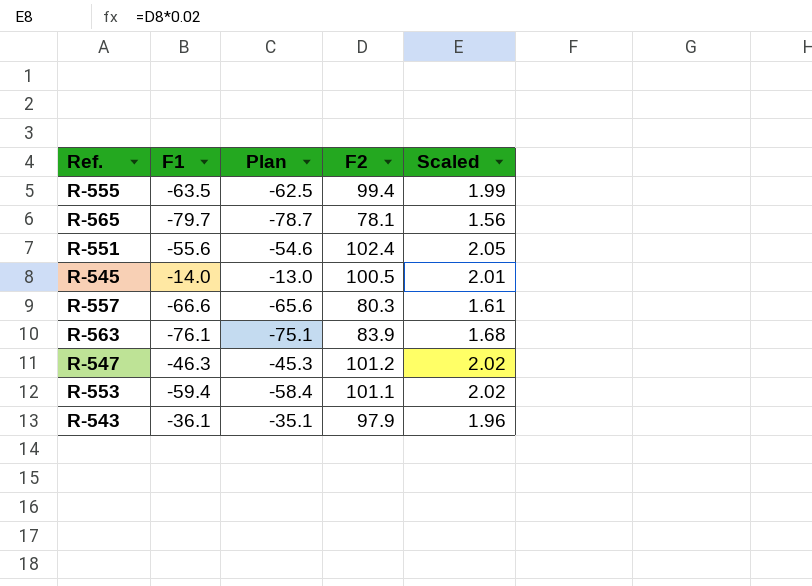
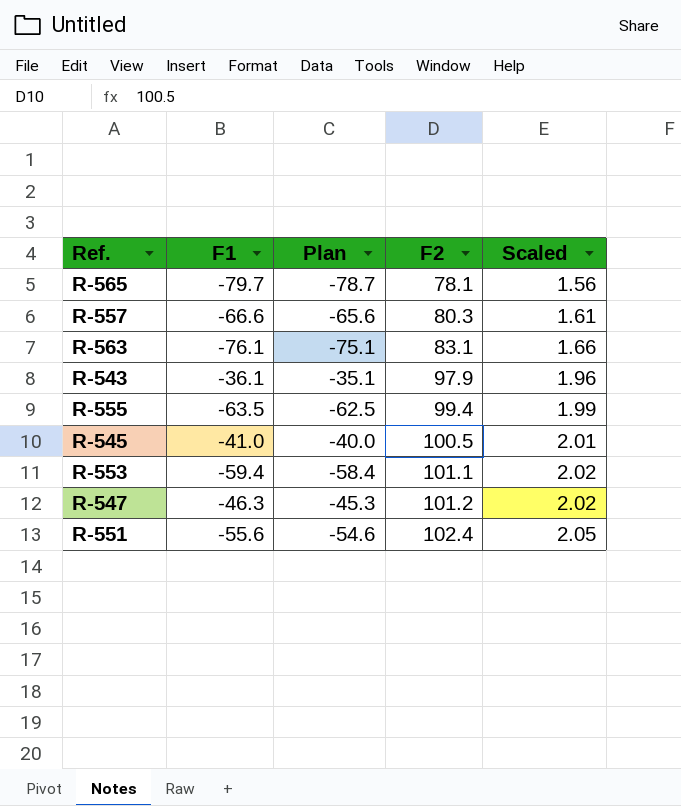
row order: none -> F2 ascending
R-563 | F2: 83.9 -> 83.1
R-563 | Scaled: 1.68 -> 1.66
R-545 | F1: -14.0 -> -41.0
R-545 | Plan: -13.0 -> -40.0

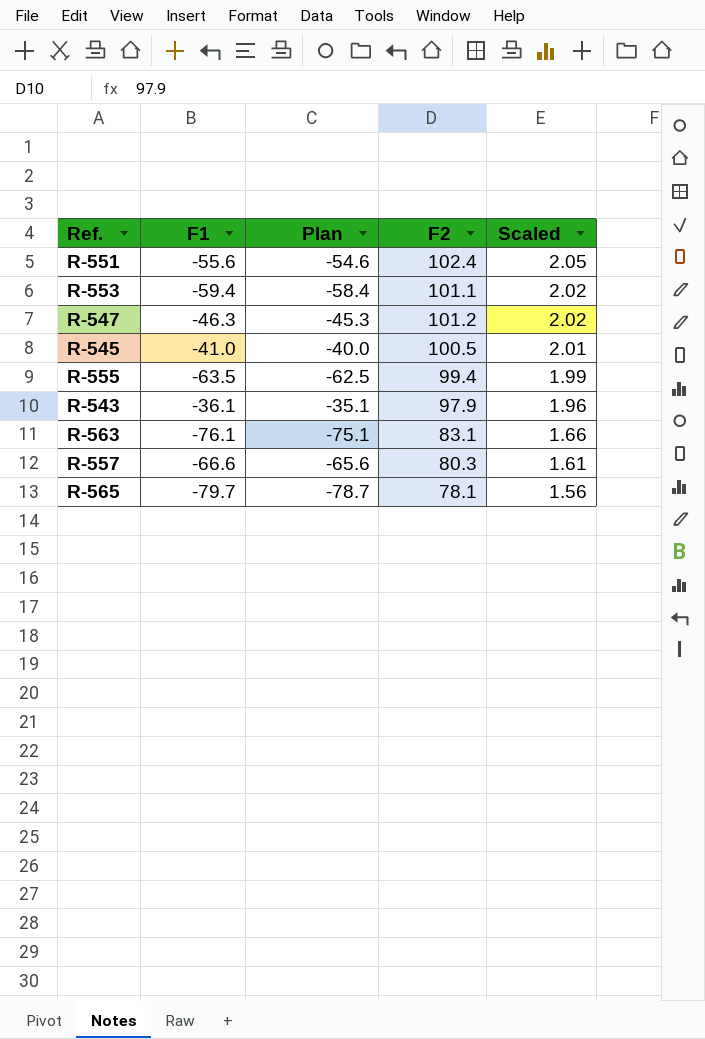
row order: F2 ascending -> Scaled descending

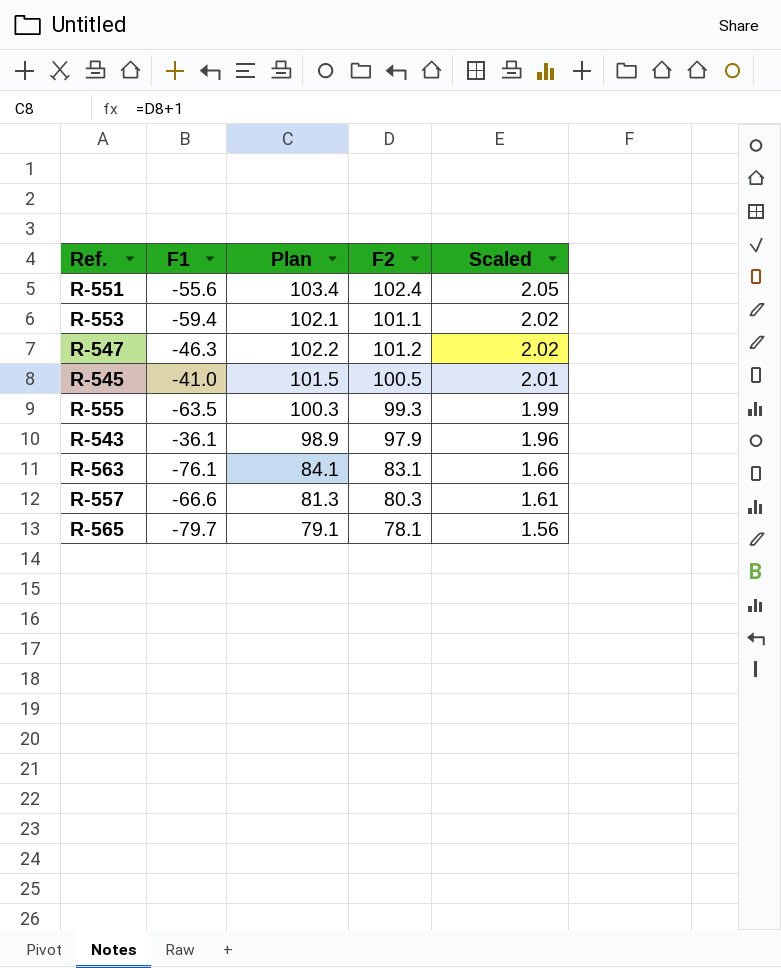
column Plan | formula: [F1] + 1 -> [F2] + 1
R-555 | F2: 99.4 -> 99.3

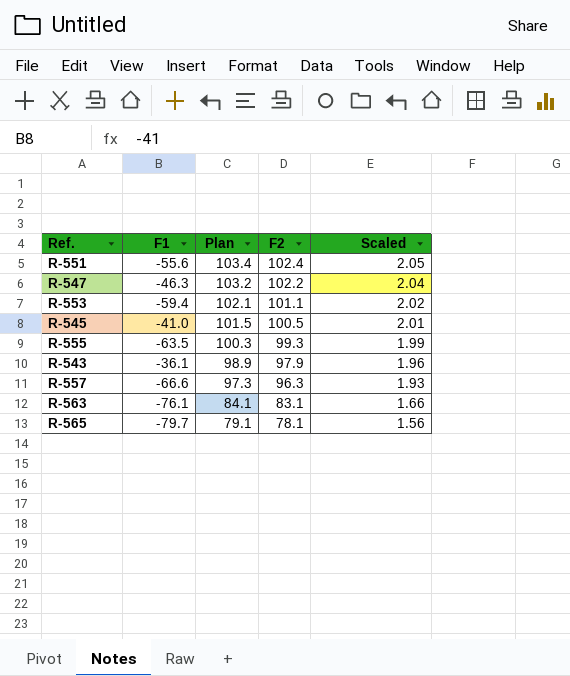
row order: Scaled descending -> Plan descending
R-547 | Plan: 102.2 -> 103.2
R-547 | F2: 101.2 -> 102.2
R-547 | Scaled: 2.02 -> 2.04
R-557 | Plan: 81.3 -> 97.3
R-557 | F2: 80.3 -> 96.3
R-557 | Scaled: 1.61 -> 1.93

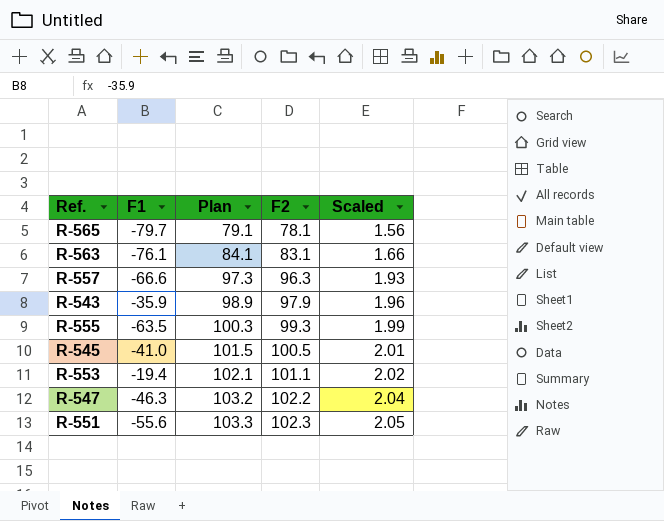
row order: Plan descending -> Plan ascending
R-543 | F1: -36.1 -> -35.9
R-553 | F1: -59.4 -> -19.4
R-551 | Plan: 103.4 -> 103.3
R-551 | F2: 102.4 -> 102.3

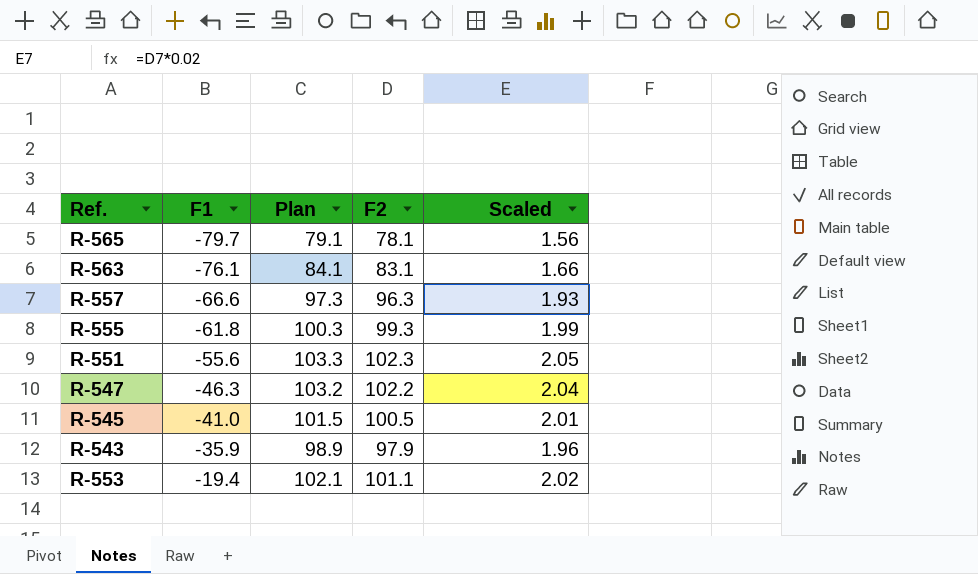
row order: Plan ascending -> F1 ascending
R-555 | F1: -63.5 -> -61.8

